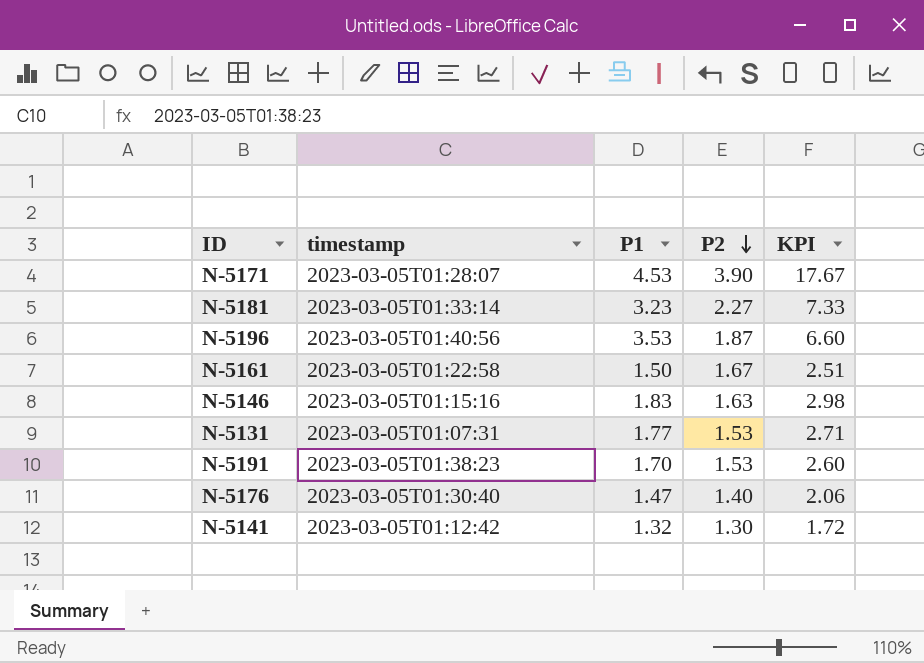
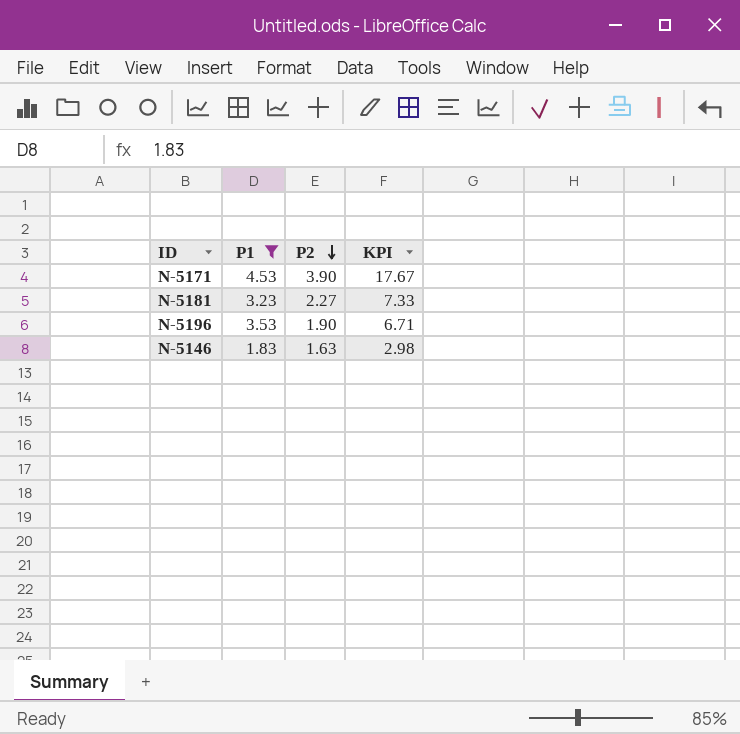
filter: none -> P1 >= 1.83
column timestamp | position: 2 -> none
N-5196 | P2: 1.87 -> 1.90
N-5196 | KPI: 6.60 -> 6.71

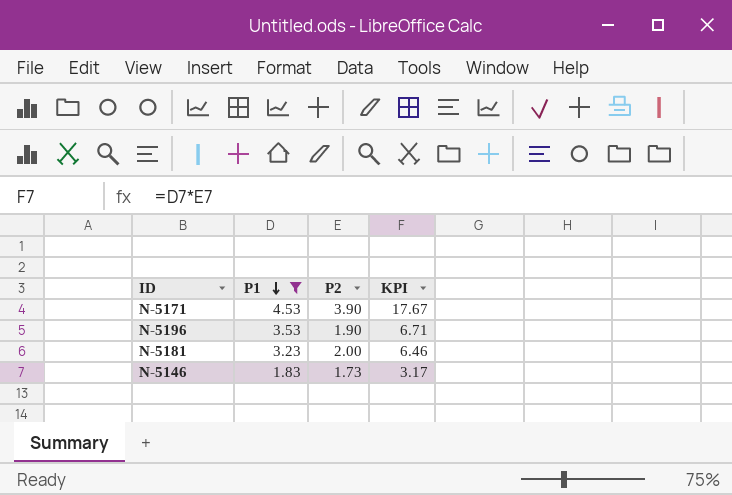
row order: P2 descending -> P1 descending
N-5181 | P2: 2.27 -> 2.00
N-5181 | KPI: 7.33 -> 6.46
N-5146 | P2: 1.63 -> 1.73
N-5146 | KPI: 2.98 -> 3.17

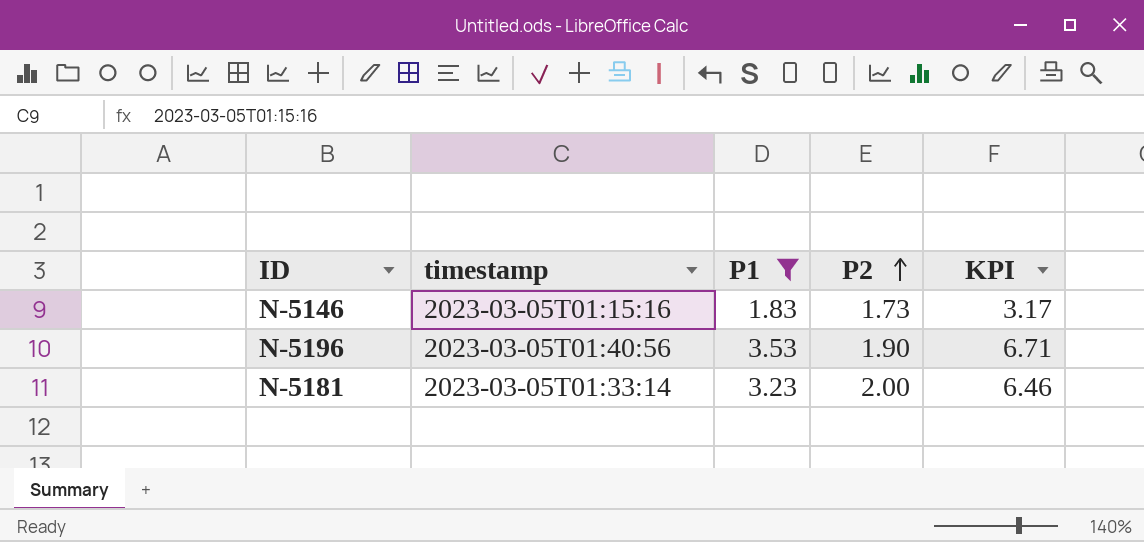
row order: P1 descending -> P2 ascending
column timestamp | position: none -> 2
row N-5171: 4.53 | 3.90 | 17.67 -> none

